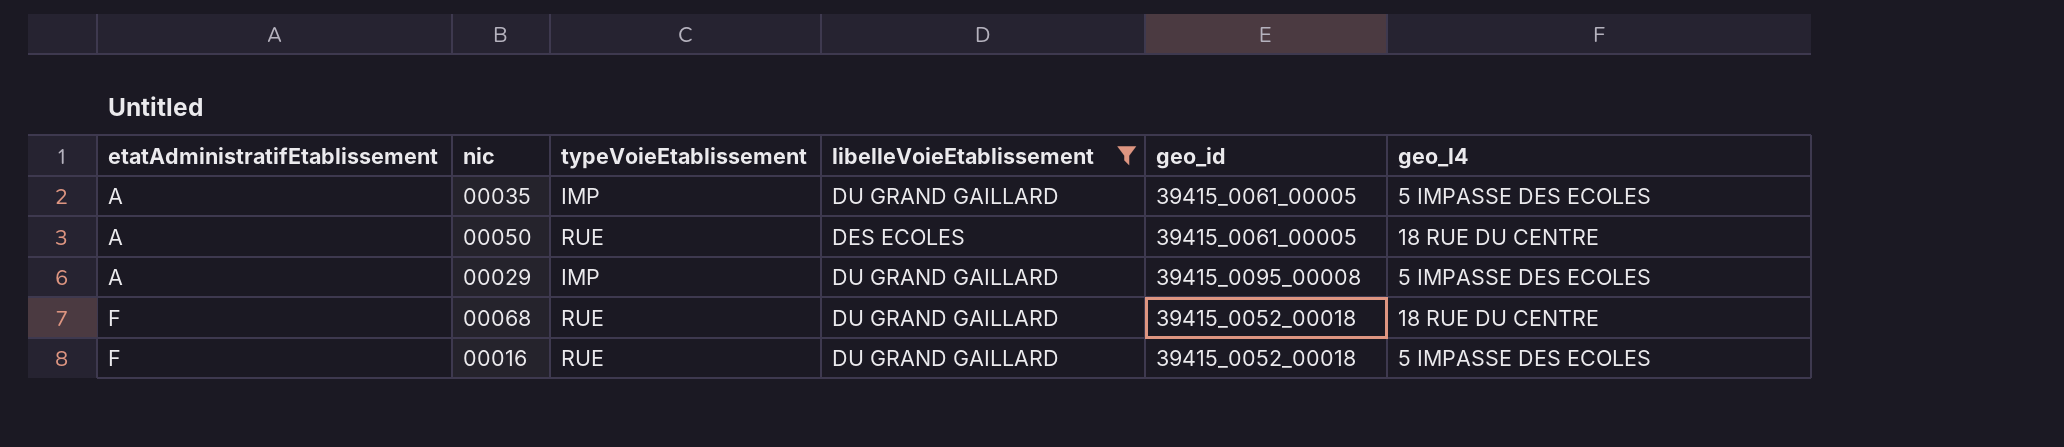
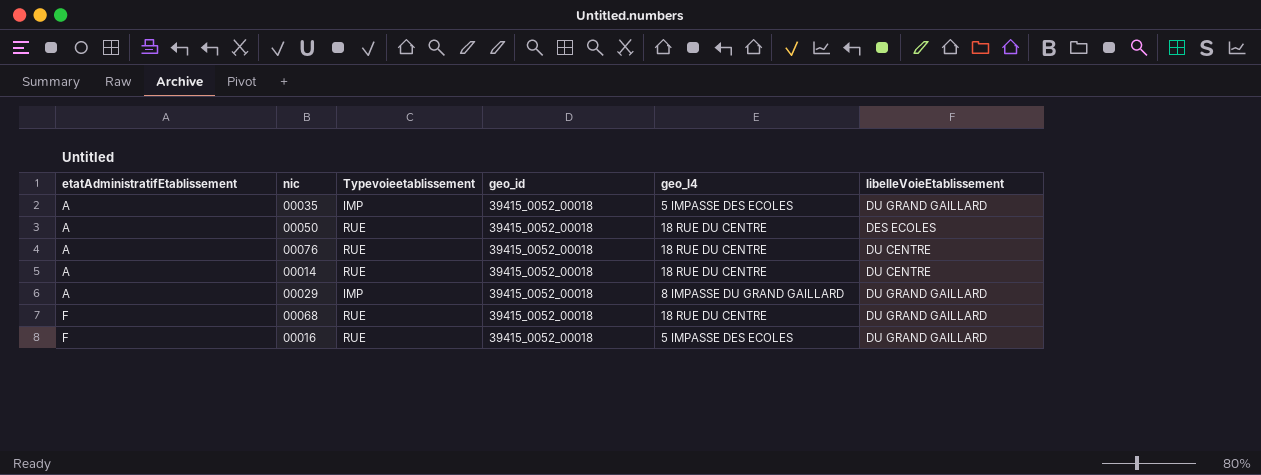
filter: libelleVoieEtablissement != DU CENTRE -> none
column name: typeVoieEtablissement -> Typevoieetablissement
column libelleVoieEtablissement | position: 4 -> 6
00035 | geo_id: 39415_0061_00005 -> 39415_0052_00018
00050 | geo_id: 39415_0061_00005 -> 39415_0052_00018
00029 | geo_id: 39415_0095_00008 -> 39415_0052_00018
00029 | geo_l4: 5 IMPASSE DES ECOLES -> 8 IMPASSE DU GRAND GAILLARD

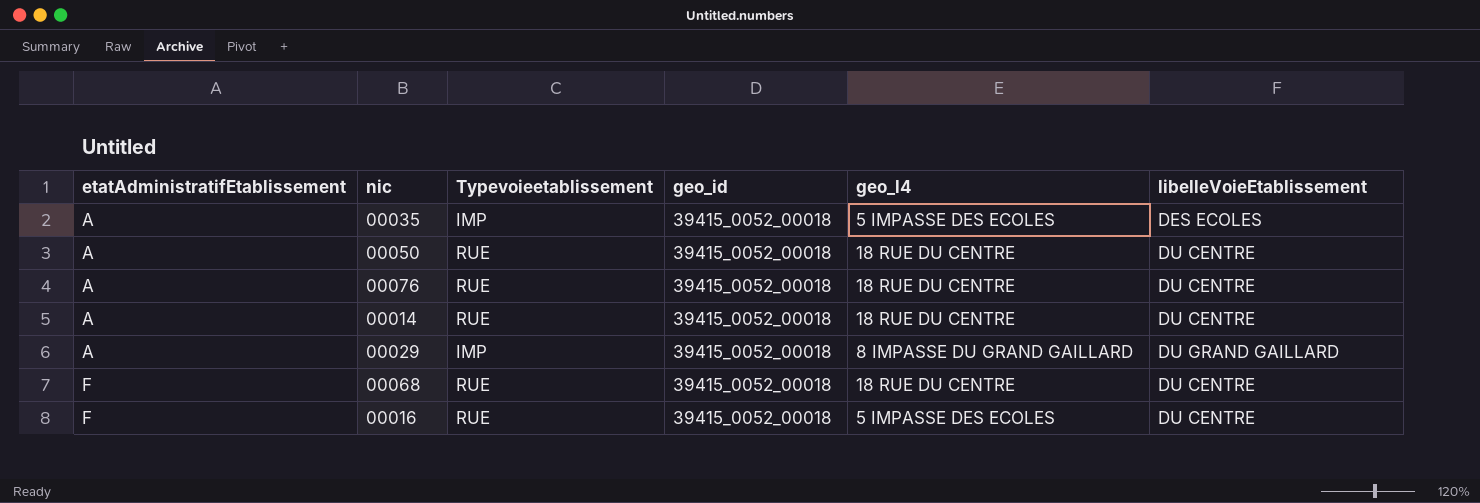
00035 | libelleVoieEtablissement: DU GRAND GAILLARD -> DES ECOLES
00050 | libelleVoieEtablissement: DES ECOLES -> DU CENTRE
00068 | libelleVoieEtablissement: DU GRAND GAILLARD -> DU CENTRE
00016 | libelleVoieEtablissement: DU GRAND GAILLARD -> DU CENTRE

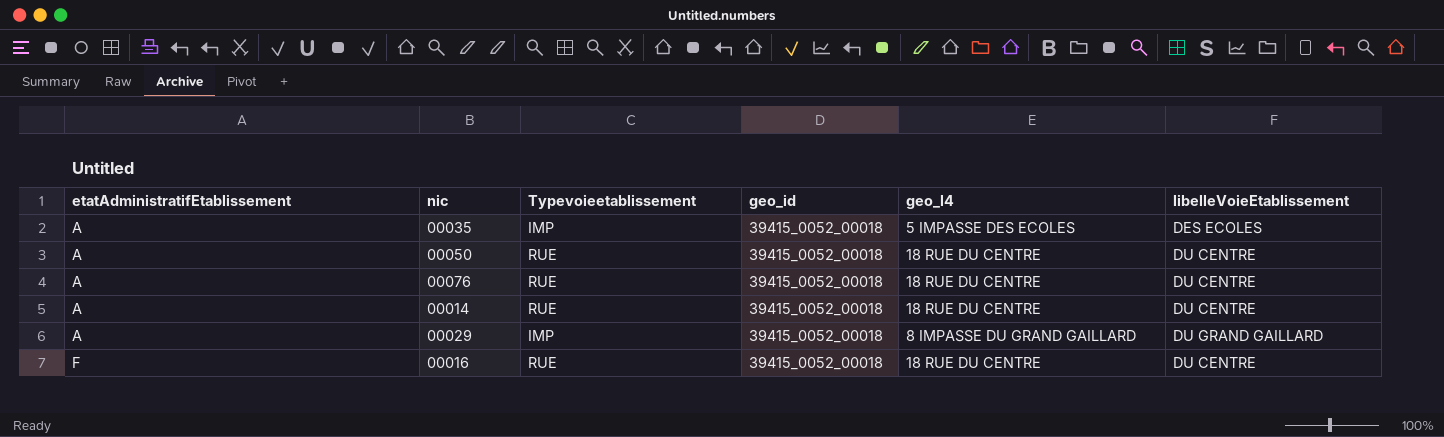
row 00068: F | RUE | 39415_0052_00018 | 18 RUE DU CENTRE | DU CENTRE -> none
00016 | geo_l4: 5 IMPASSE DES ECOLES -> 18 RUE DU CENTRE

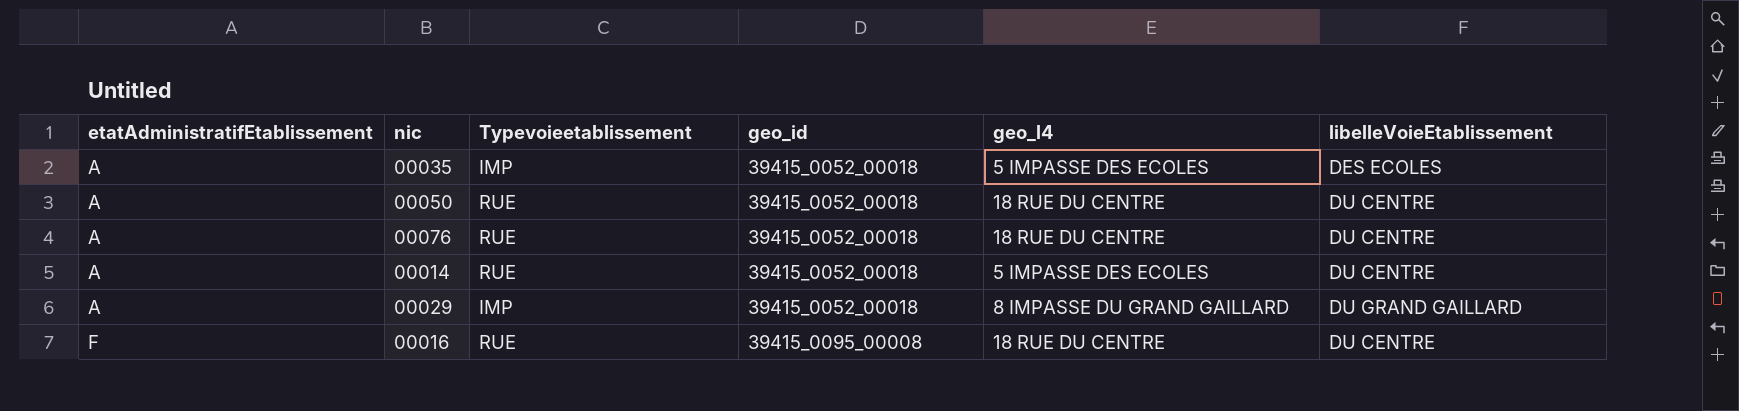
00014 | geo_l4: 18 RUE DU CENTRE -> 5 IMPASSE DES ECOLES
00016 | geo_id: 39415_0052_00018 -> 39415_0095_00008

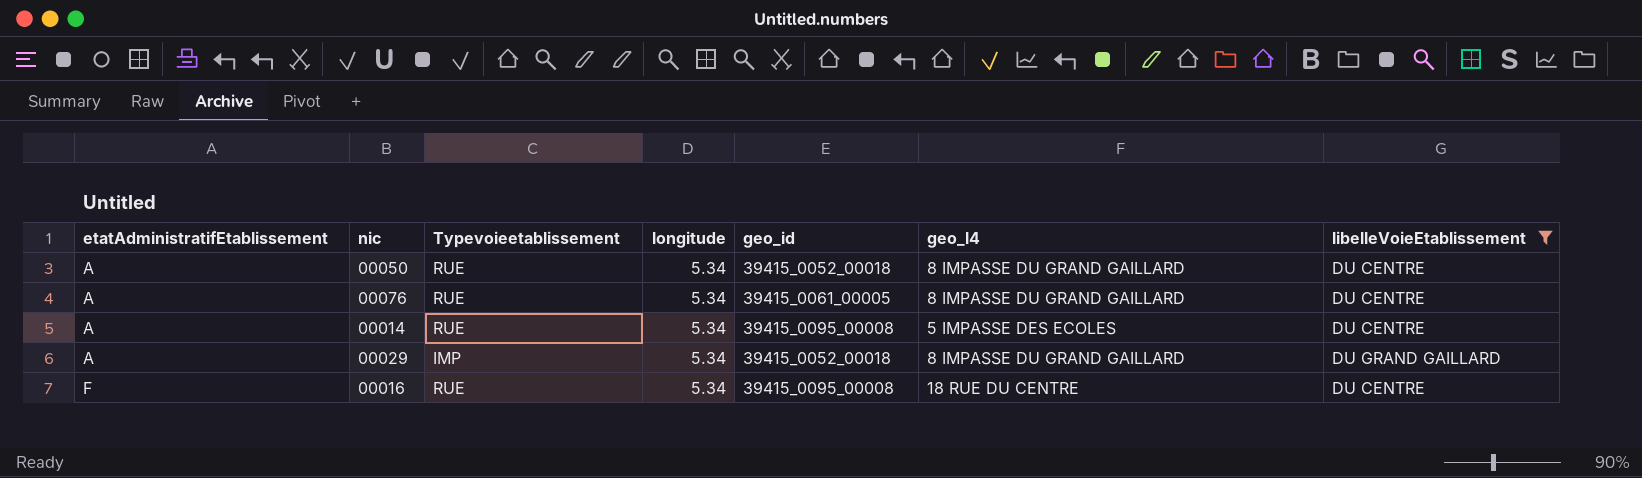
filter: none -> libelleVoieEtablissement != DES ECOLES
column longitude | position: none -> 4
00050 | geo_l4: 18 RUE DU CENTRE -> 8 IMPASSE DU GRAND GAILLARD
00076 | geo_id: 39415_0052_00018 -> 39415_0061_00005
00076 | geo_l4: 18 RUE DU CENTRE -> 8 IMPASSE DU GRAND GAILLARD
00014 | geo_id: 39415_0052_00018 -> 39415_0095_00008

